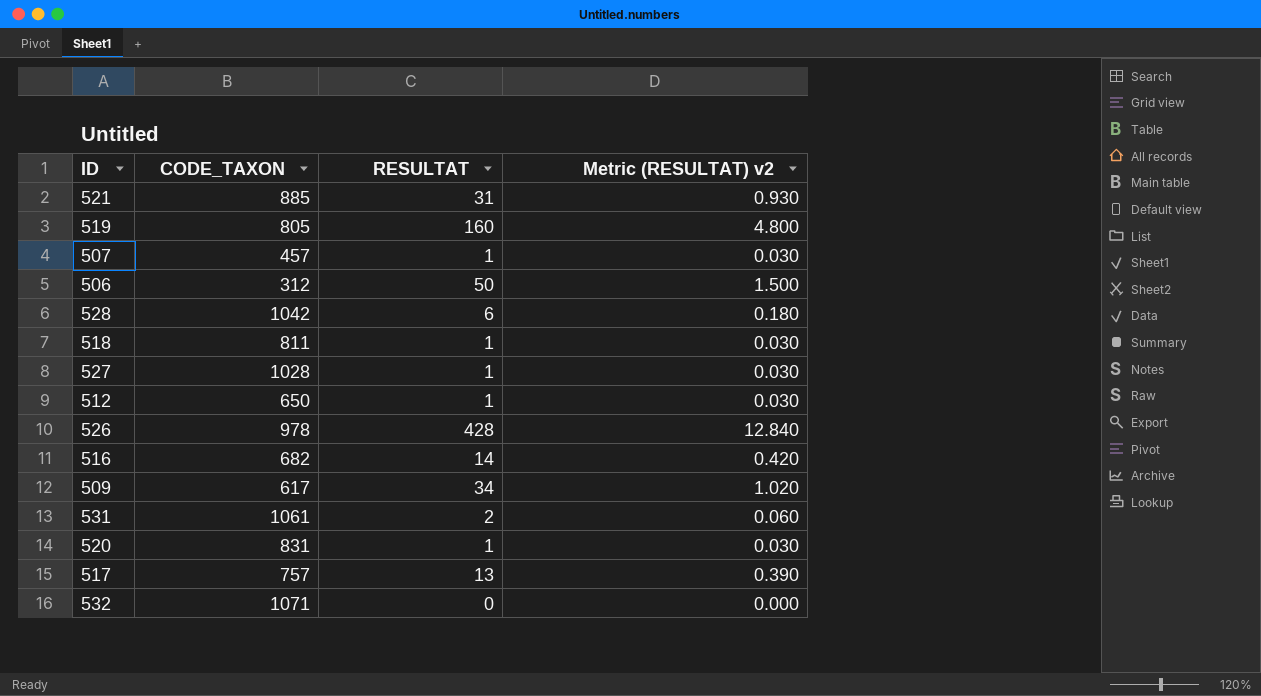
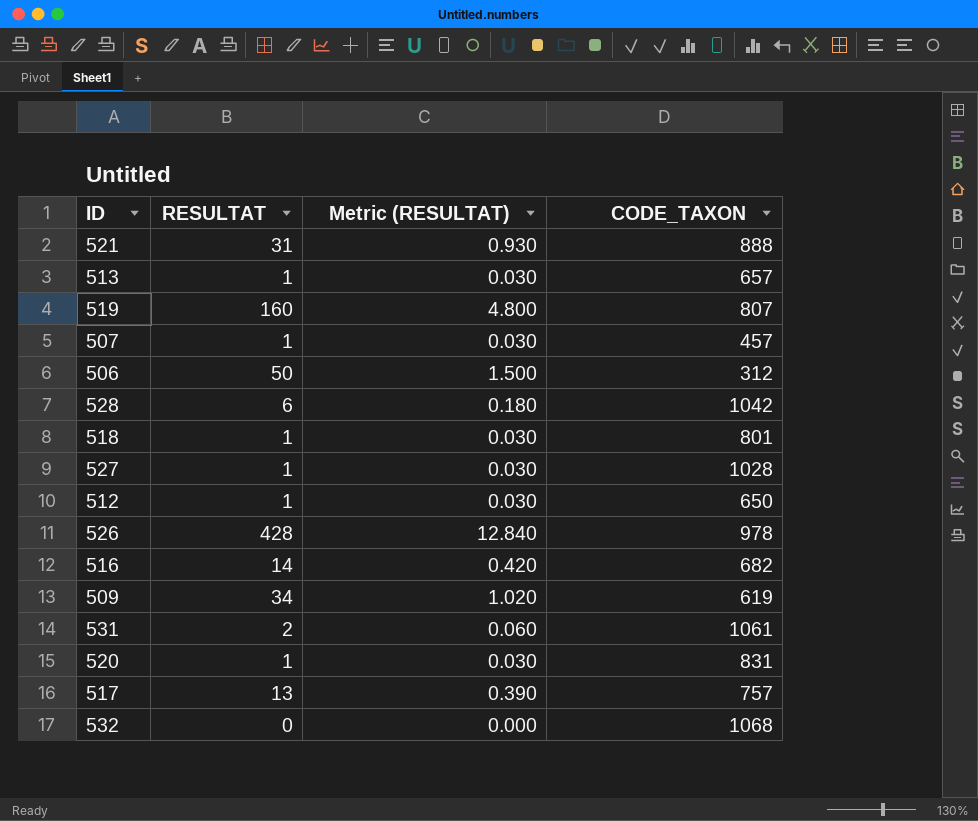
column name: Metric (RESULTAT) v2 -> Metric (RESULTAT)
column CODE_TAXON | position: 2 -> 4
521 | CODE_TAXON: 885 -> 888
row 513: none -> 1 | 0.030 | 657
519 | CODE_TAXON: 805 -> 807
518 | CODE_TAXON: 811 -> 801
509 | CODE_TAXON: 617 -> 619
532 | CODE_TAXON: 1071 -> 1068

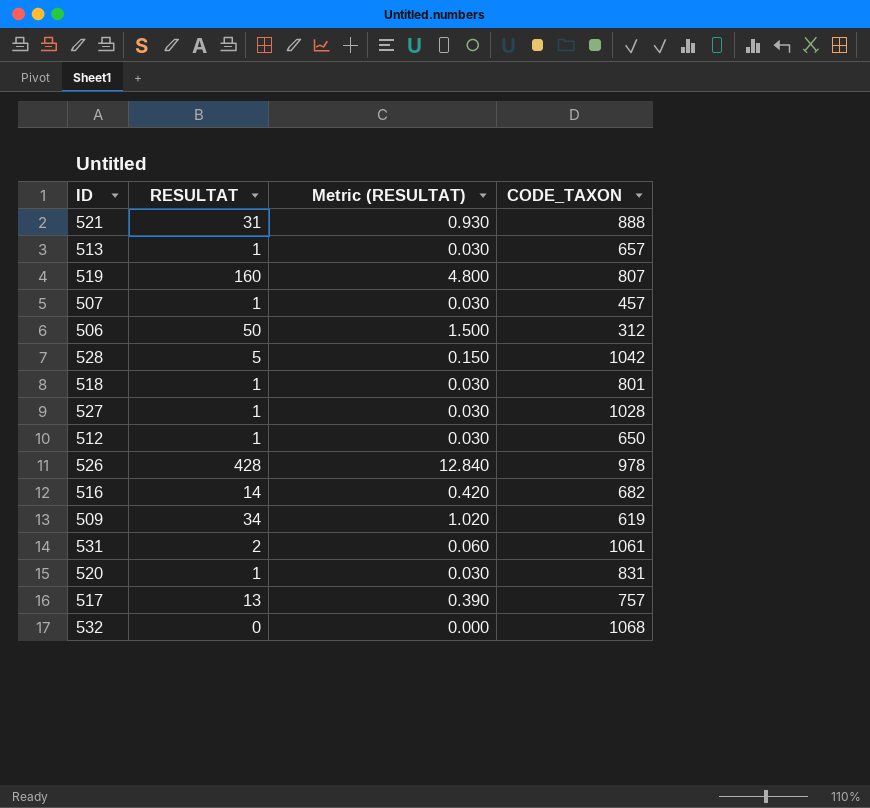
528 | RESULTAT: 6 -> 5
528 | Metric (RESULTAT): 0.180 -> 0.150

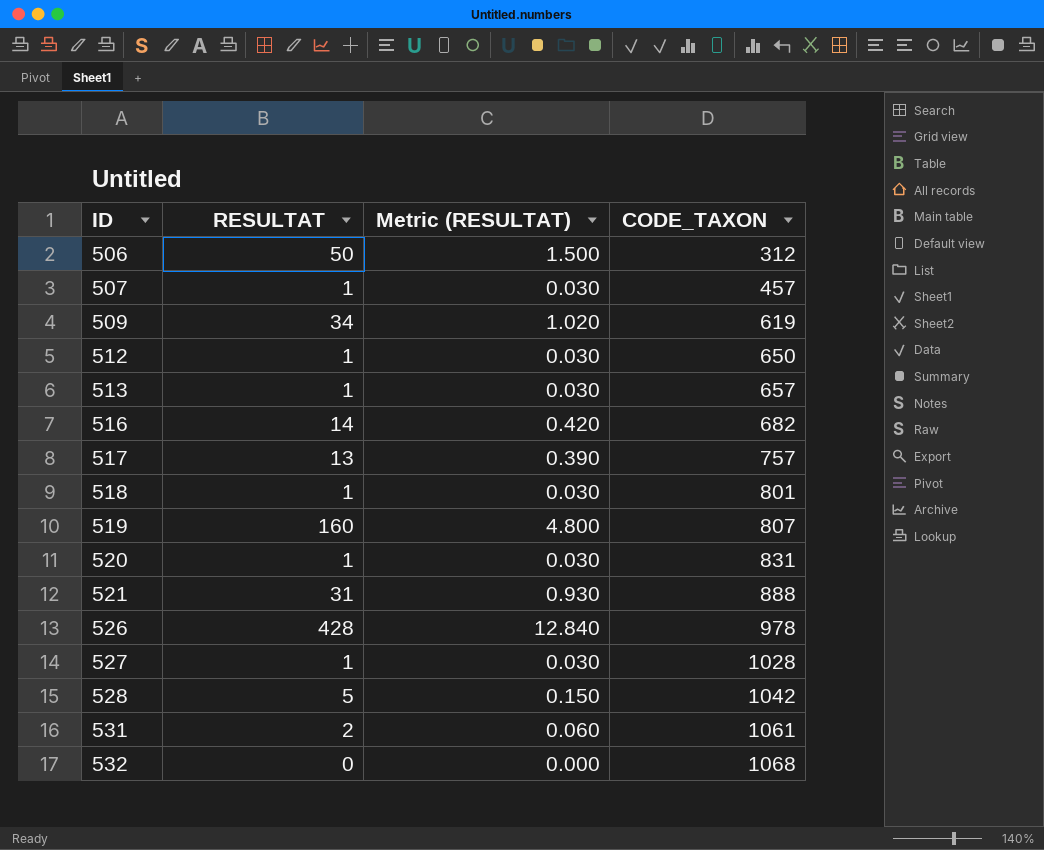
row order: none -> ID ascending

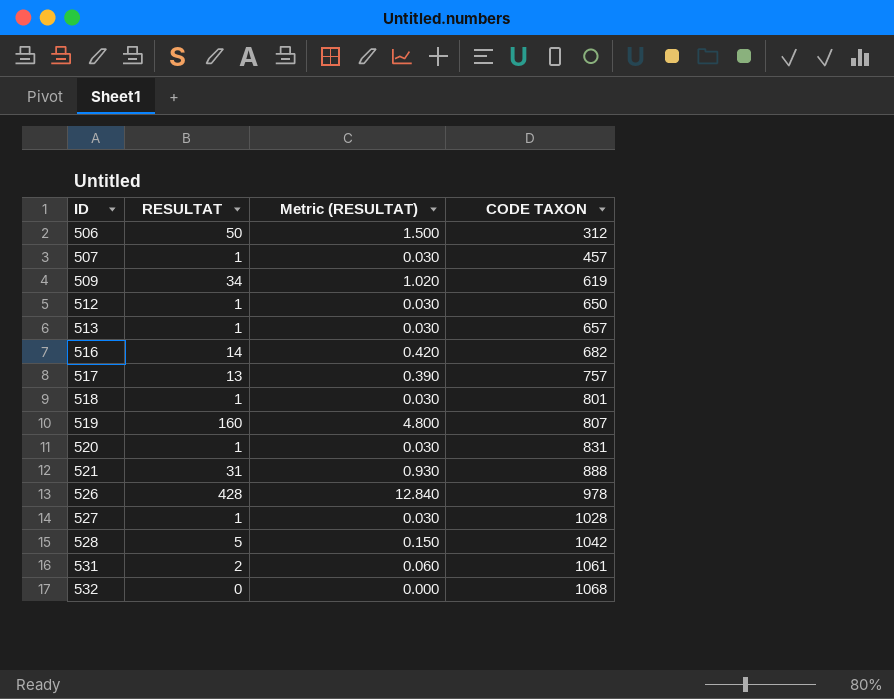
column name: CODE_TAXON -> CODE TAXON

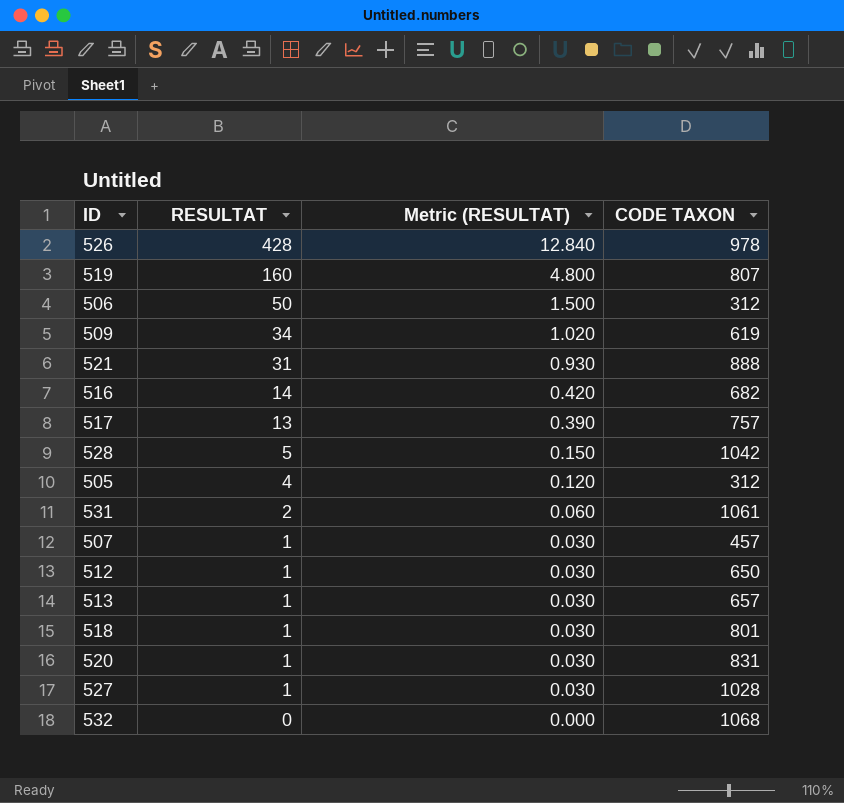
row order: ID ascending -> RESULTAT descending
row 505: none -> 4 | 0.120 | 312

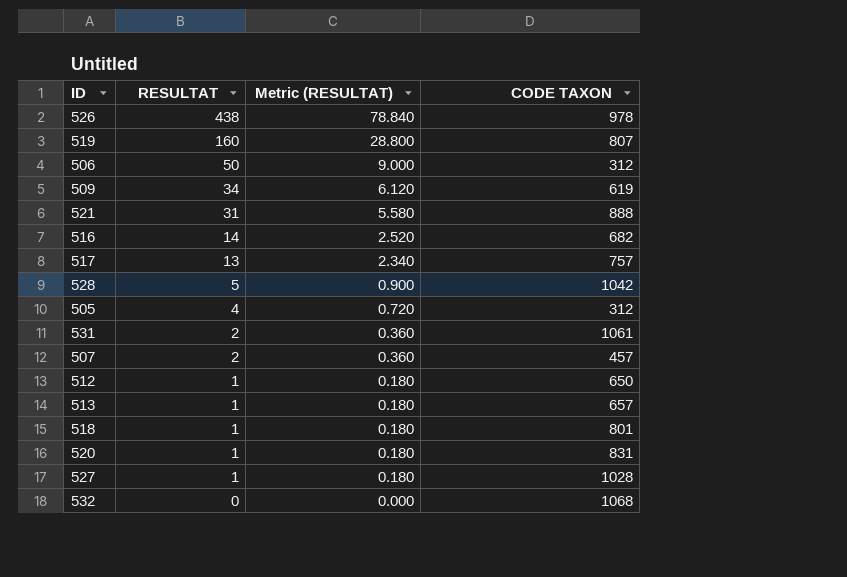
column Metric (RESULTAT) | formula: [RESULTAT] * 0.03 -> [RESULTAT] * 0.18
526 | RESULTAT: 428 -> 438
507 | RESULTAT: 1 -> 2

